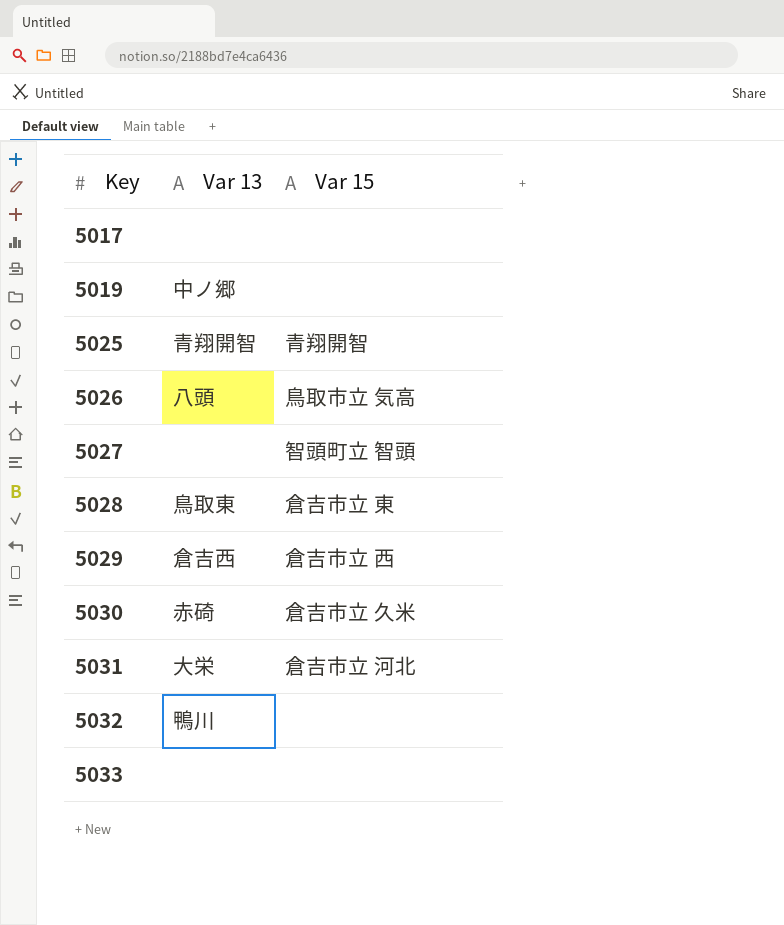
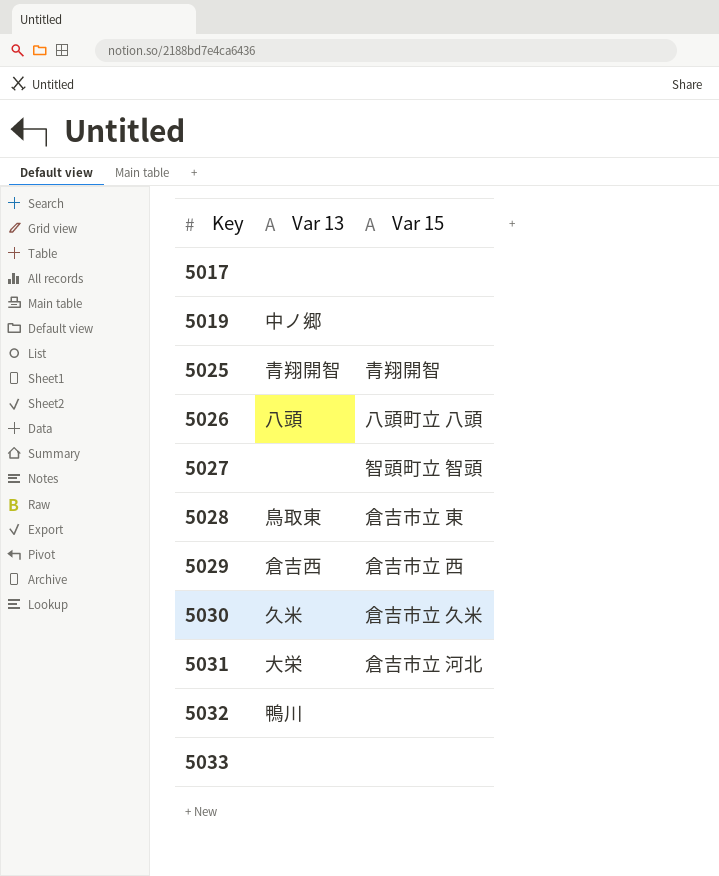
5026 | Var 15: 鳥取市立 気高 -> 八頭町立 八頭
5030 | Var 13: 赤碕 -> 久米

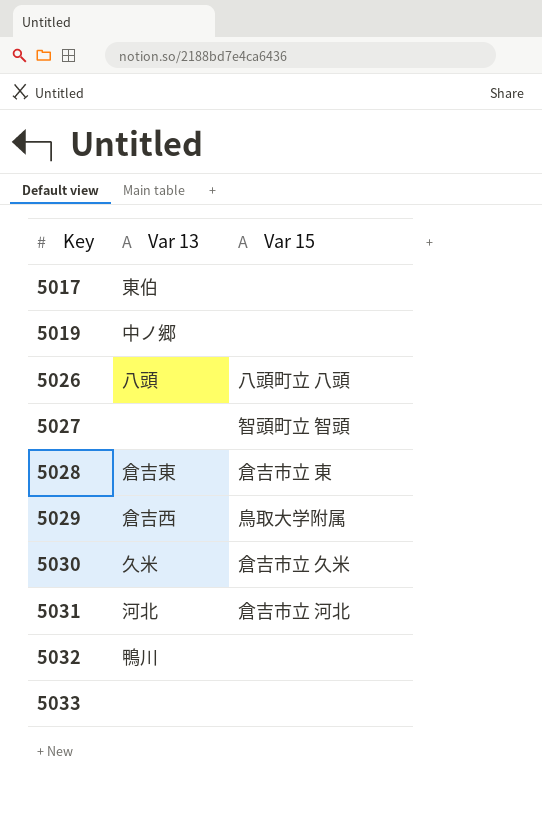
row 5025: 青翔開智 | 青翔開智 -> none
5017 | Var 13: none -> 東伯
5028 | Var 13: 鳥取東 -> 倉吉東
5029 | Var 15: 倉吉市立 西 -> 鳥取大学附属
5031 | Var 13: 大栄 -> 河北

